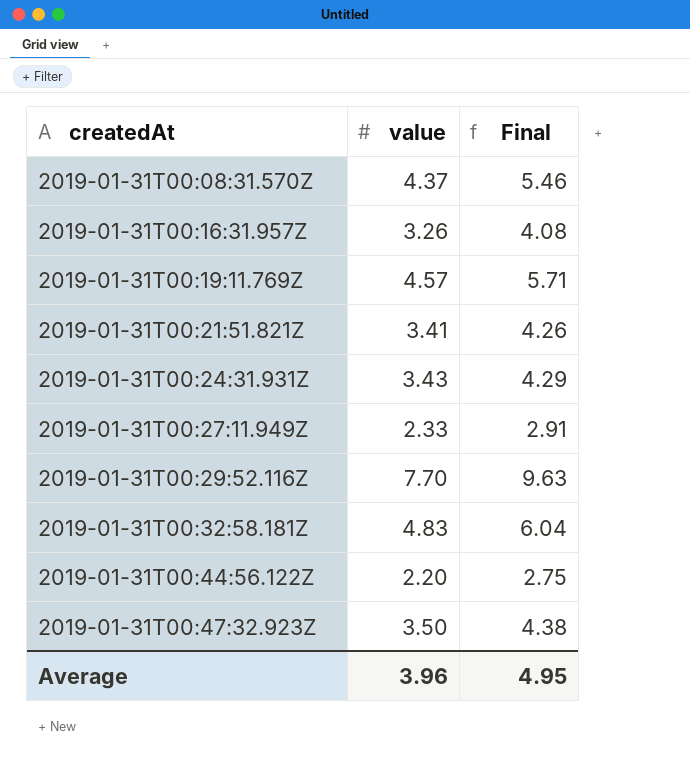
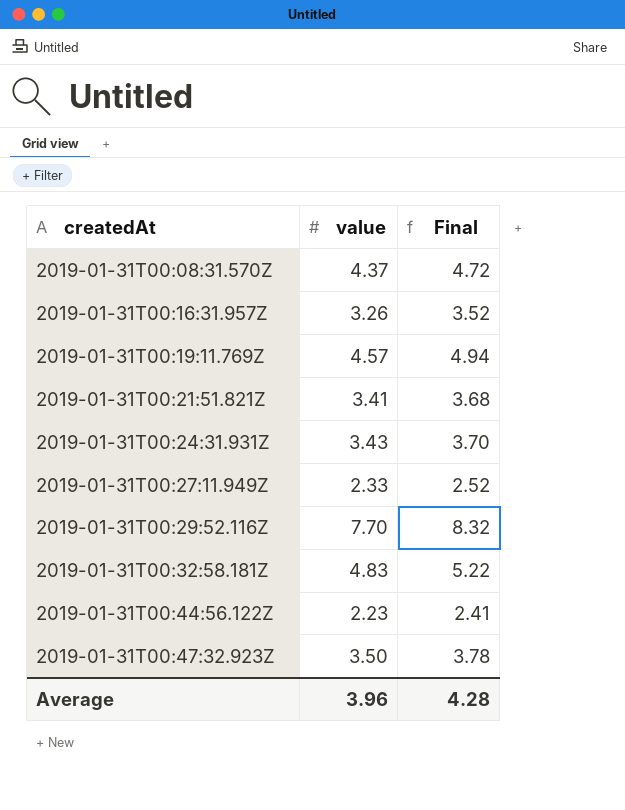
column Final | formula: [value] * 1.25 -> [value] * 1.08
2019-01-31T00:44:56.122Z | value: 2.20 -> 2.23
Average | Final: 4.95 -> 4.28

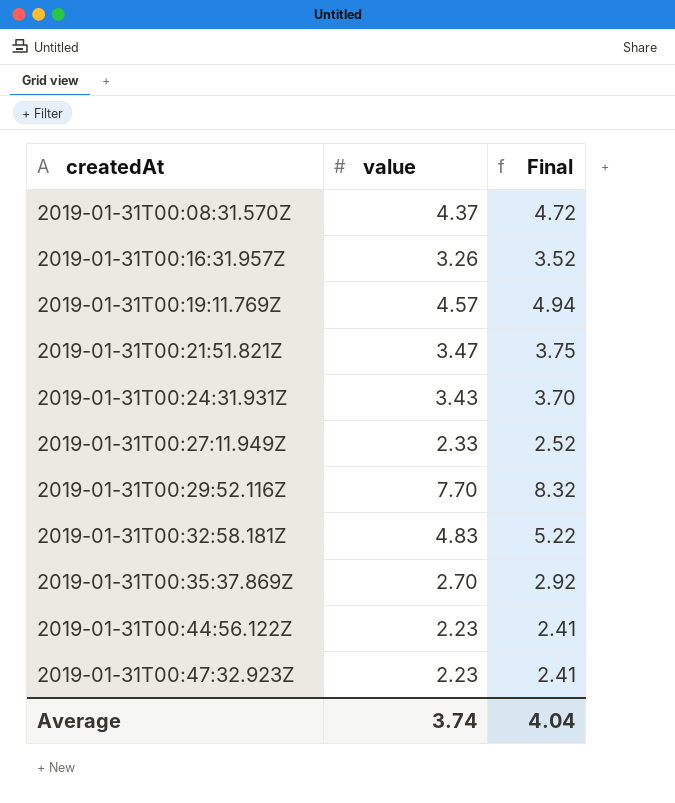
2019-01-31T00:21:51.821Z | value: 3.41 -> 3.47
2019-01-31T00:21:51.821Z | Final: 3.68 -> 3.75
row 2019-01-31T00:35:37.869Z: none -> 2.70 | 2.92
2019-01-31T00:47:32.923Z | value: 3.50 -> 2.23
2019-01-31T00:47:32.923Z | Final: 3.78 -> 2.41
Average | value: 3.96 -> 3.74
Average | Final: 4.28 -> 4.04

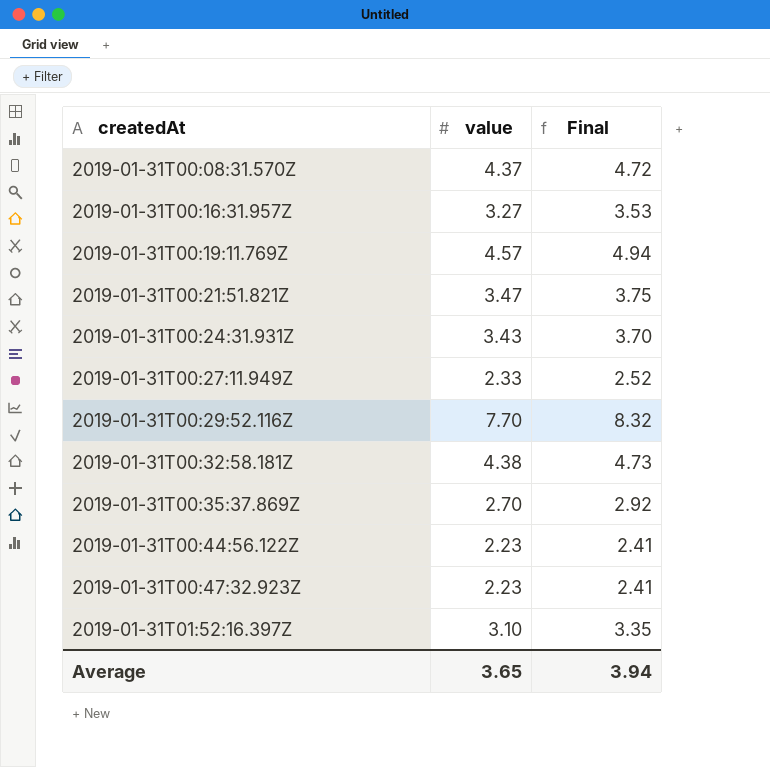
2019-01-31T00:16:31.957Z | value: 3.26 -> 3.27
2019-01-31T00:16:31.957Z | Final: 3.52 -> 3.53
2019-01-31T00:32:58.181Z | value: 4.83 -> 4.38
2019-01-31T00:32:58.181Z | Final: 5.22 -> 4.73
row 2019-01-31T01:52:16.397Z: none -> 3.10 | 3.35
Average | value: 3.74 -> 3.65
Average | Final: 4.04 -> 3.94

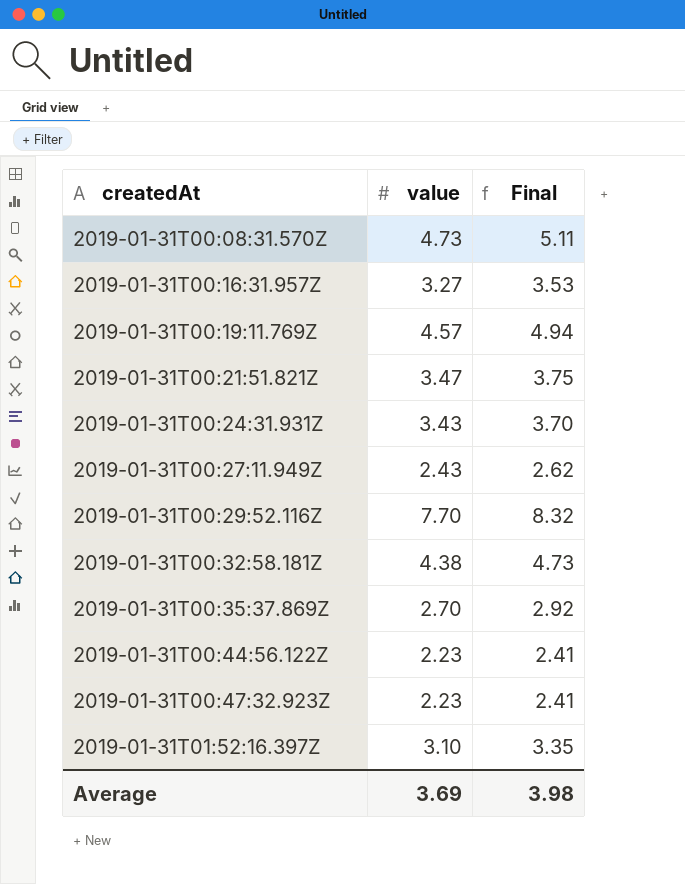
2019-01-31T00:08:31.570Z | value: 4.37 -> 4.73
2019-01-31T00:08:31.570Z | Final: 4.72 -> 5.11
2019-01-31T00:27:11.949Z | value: 2.33 -> 2.43
2019-01-31T00:27:11.949Z | Final: 2.52 -> 2.62
Average | value: 3.65 -> 3.69
Average | Final: 3.94 -> 3.98

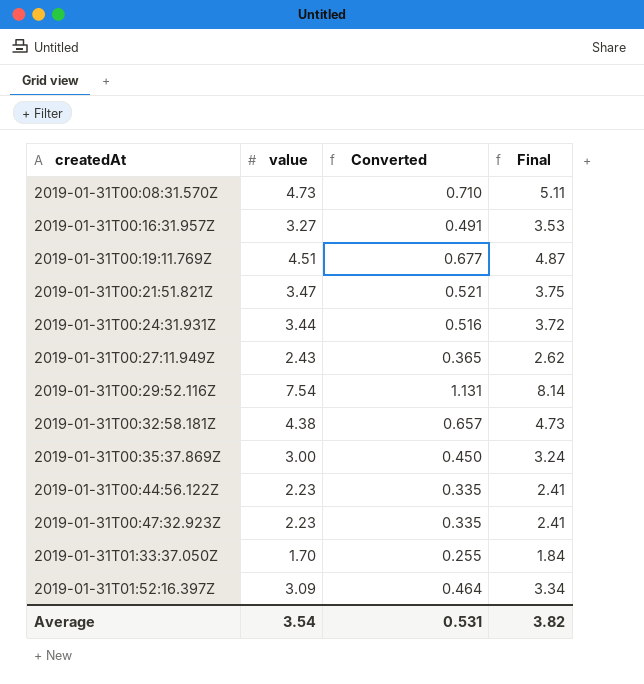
column Converted | formula: none -> [value] * 0.15
2019-01-31T00:19:11.769Z | value: 4.57 -> 4.51
2019-01-31T00:19:11.769Z | Final: 4.94 -> 4.87
2019-01-31T00:24:31.931Z | value: 3.43 -> 3.44
2019-01-31T00:24:31.931Z | Final: 3.70 -> 3.72
2019-01-31T00:29:52.116Z | value: 7.70 -> 7.54
2019-01-31T00:29:52.116Z | Final: 8.32 -> 8.14
2019-01-31T00:35:37.869Z | value: 2.70 -> 3.00
2019-01-31T00:35:37.869Z | Final: 2.92 -> 3.24
row 2019-01-31T01:33:37.050Z: none -> 1.70 | 0.255 | 1.84
2019-01-31T01:52:16.397Z | value: 3.10 -> 3.09
2019-01-31T01:52:16.397Z | Final: 3.35 -> 3.34
Average | value: 3.69 -> 3.54
Average | Final: 3.98 -> 3.82

